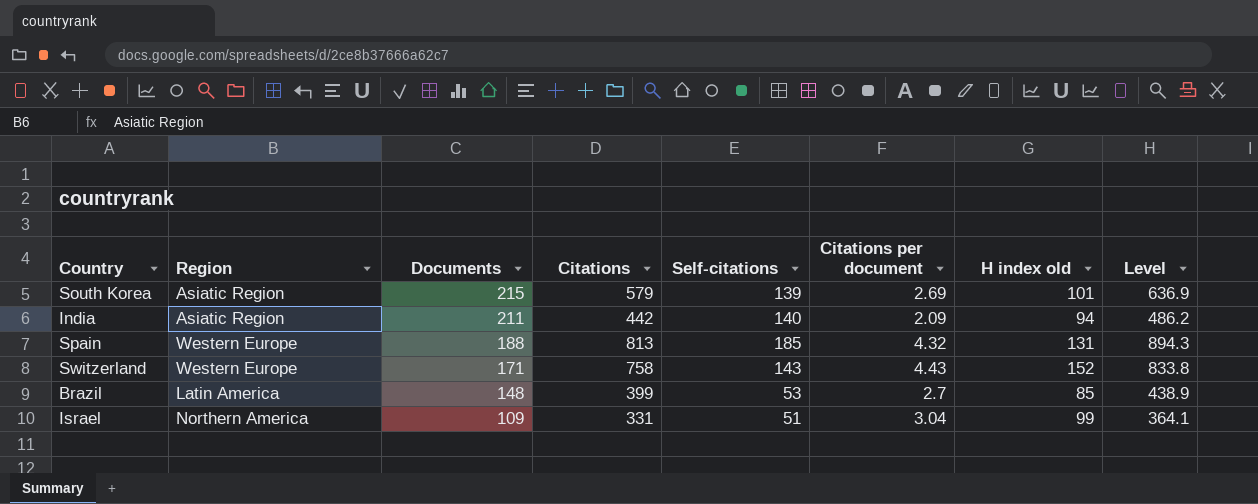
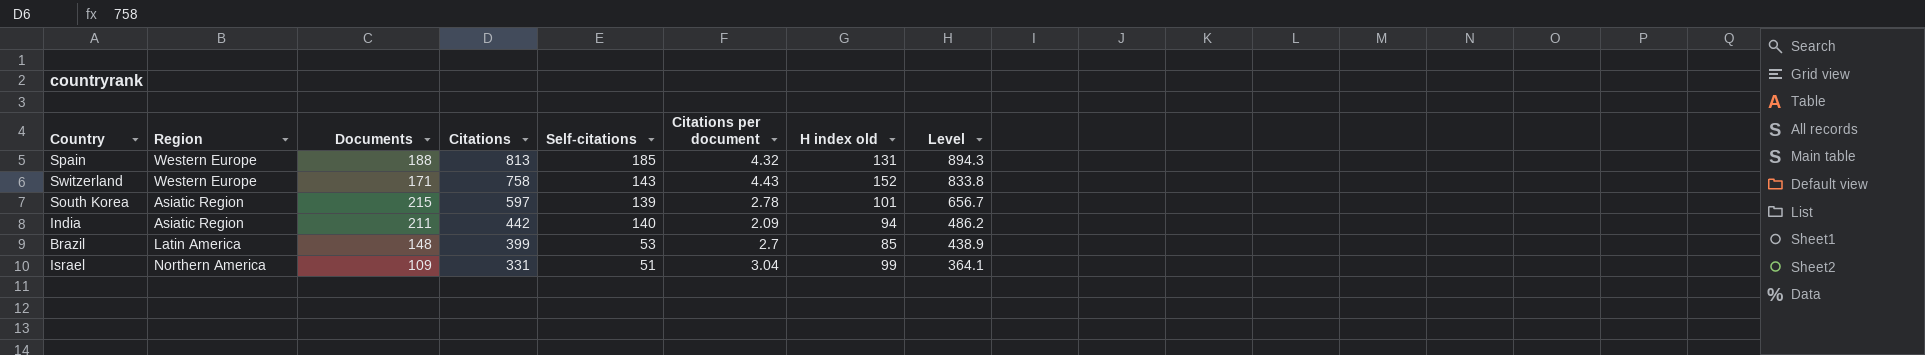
row order: Documents descending -> Citations descending
South Korea | Citations: 579 -> 597
South Korea | Citations per document: 2.69 -> 2.78
South Korea | Level: 636.9 -> 656.7

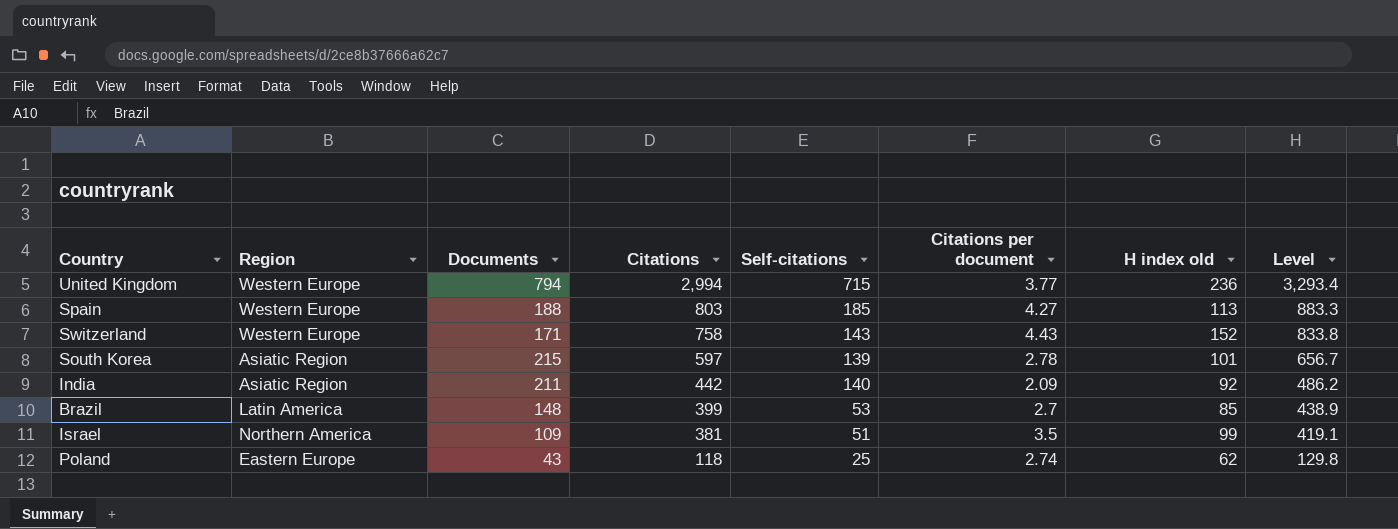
row United Kingdom: none -> Western Europe | 794 | 2,994 | 715 | 3.77 | 236 | 3,293.4
Spain | Citations: 813 -> 803
Spain | Citations per document: 4.32 -> 4.27
Spain | H index old: 131 -> 113
Spain | Level: 894.3 -> 883.3
India | H index old: 94 -> 92
Israel | Citations: 331 -> 381
Israel | Citations per document: 3.04 -> 3.5
Israel | Level: 364.1 -> 419.1
row Poland: none -> Eastern Europe | 43 | 118 | 25 | 2.74 | 62 | 129.8

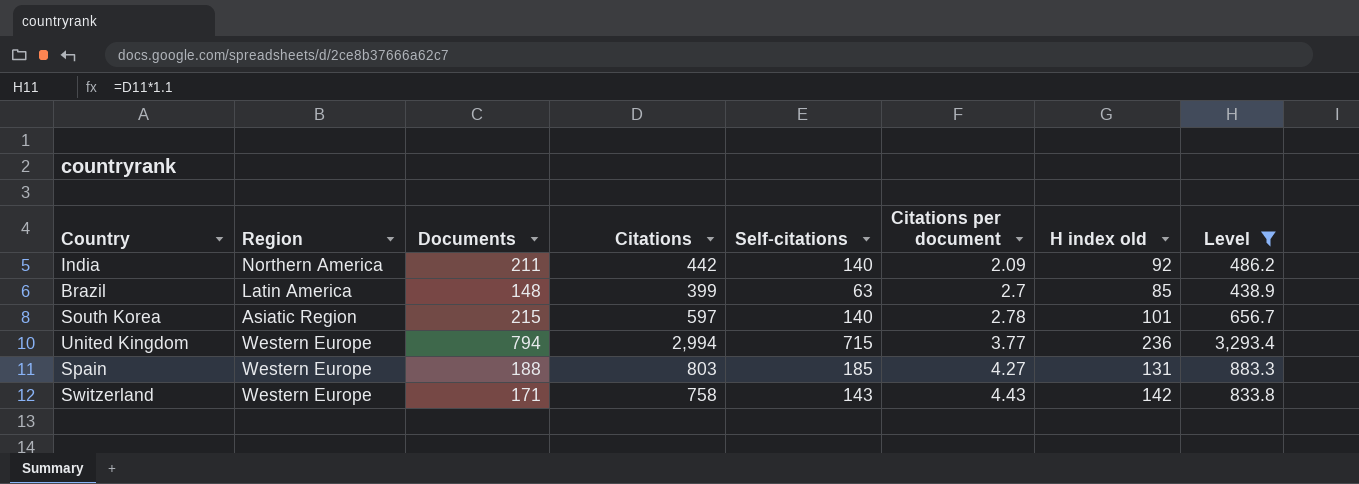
filter: none -> Level >= 438.9
row order: Citations descending -> Citations per document ascending
India | Region: Asiatic Region -> Northern America
Brazil | Self-citations: 53 -> 63
South Korea | Self-citations: 139 -> 140
Spain | H index old: 113 -> 131
Switzerland | H index old: 152 -> 142

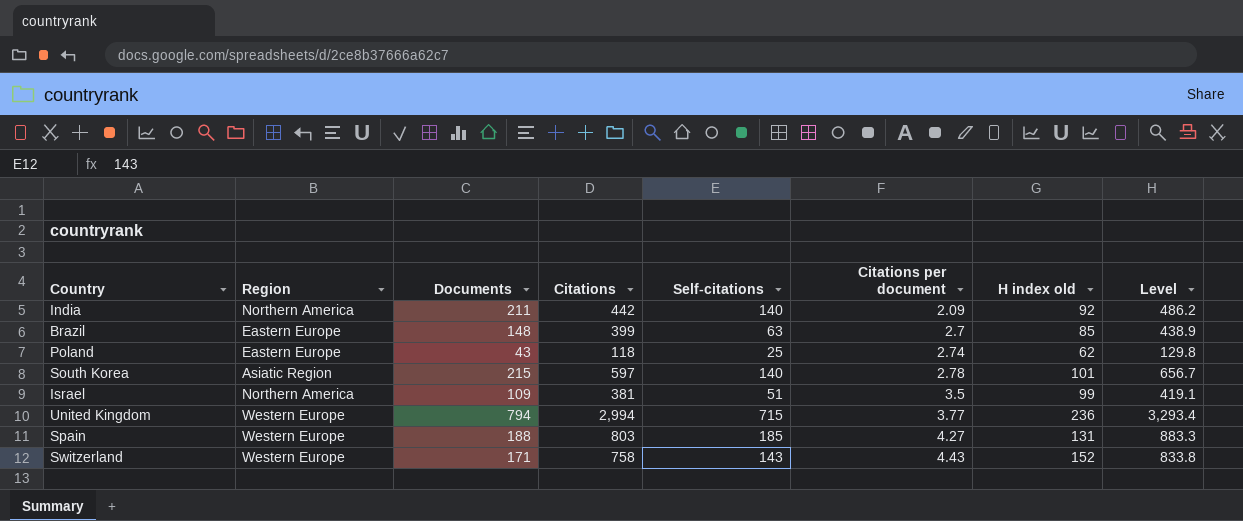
filter: Level >= 438.9 -> none
Brazil | Region: Latin America -> Eastern Europe
Switzerland | H index old: 142 -> 152

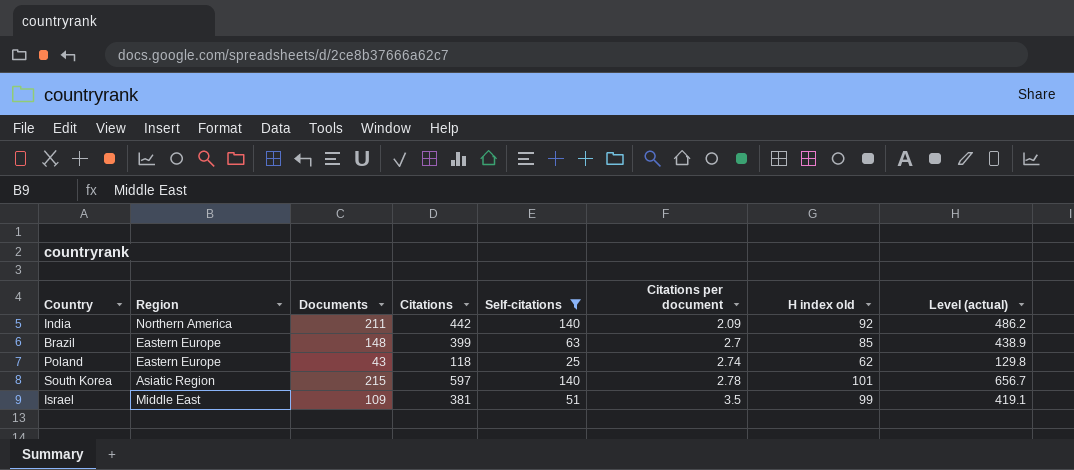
filter: none -> Self-citations <= 140
column name: Level -> Level (actual)
Israel | Region: Northern America -> Middle East

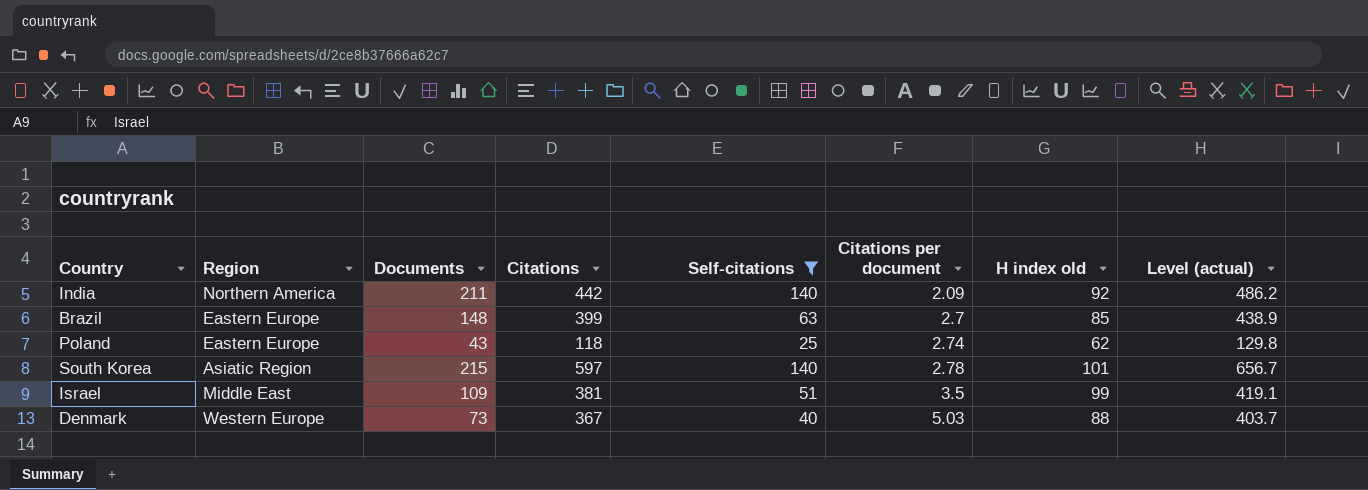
row Denmark: none -> Western Europe | 73 | 367 | 40 | 5.03 | 88 | 403.7

